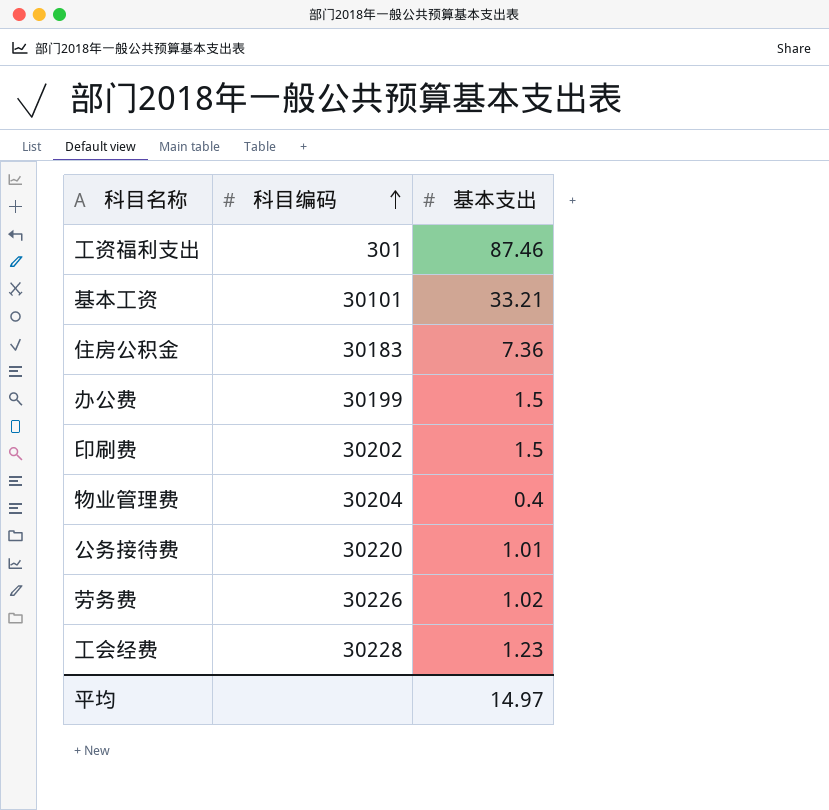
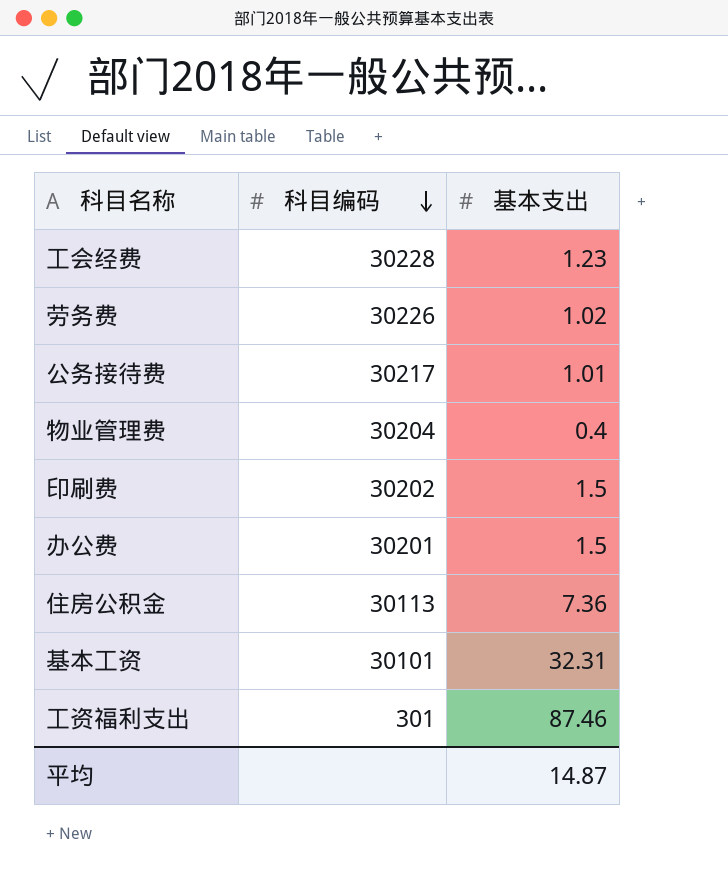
row order: 科目编码 ascending -> 科目编码 descending
公务接待费 | 科目编码: 30220 -> 30217
办公费 | 科目编码: 30199 -> 30201
住房公积金 | 科目编码: 30183 -> 30113
基本工资 | 基本支出: 33.21 -> 32.31
平均 | 基本支出: 14.97 -> 14.87

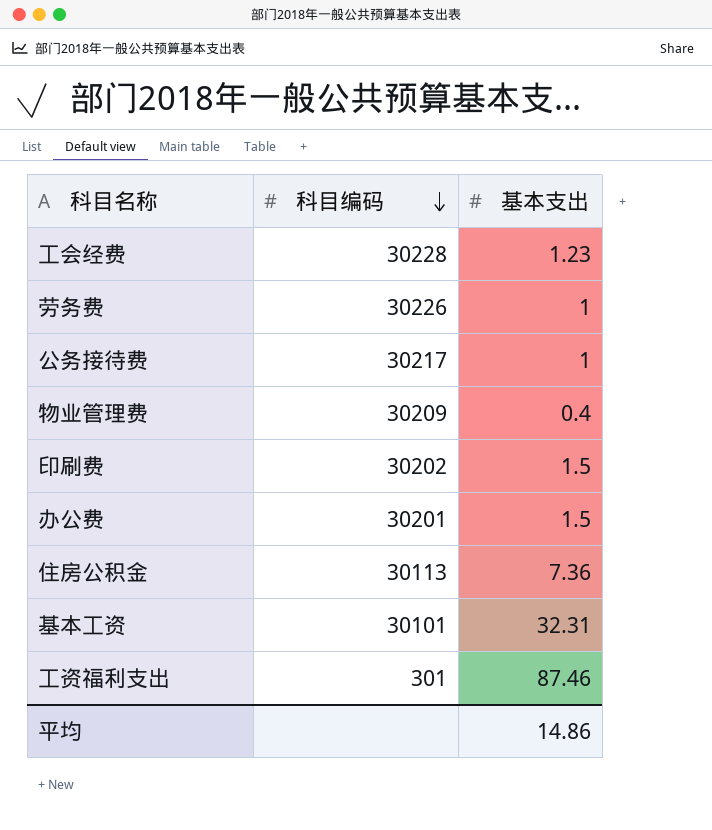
劳务费 | 基本支出: 1.02 -> 1
公务接待费 | 基本支出: 1.01 -> 1
物业管理费 | 科目编码: 30204 -> 30209
平均 | 基本支出: 14.87 -> 14.86

